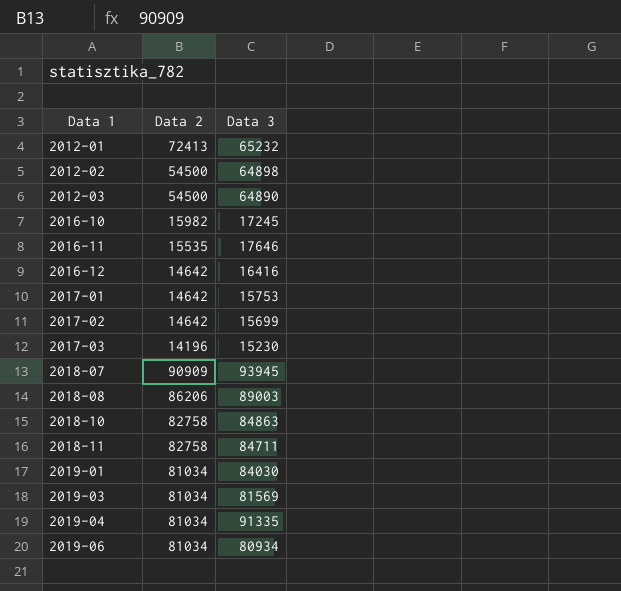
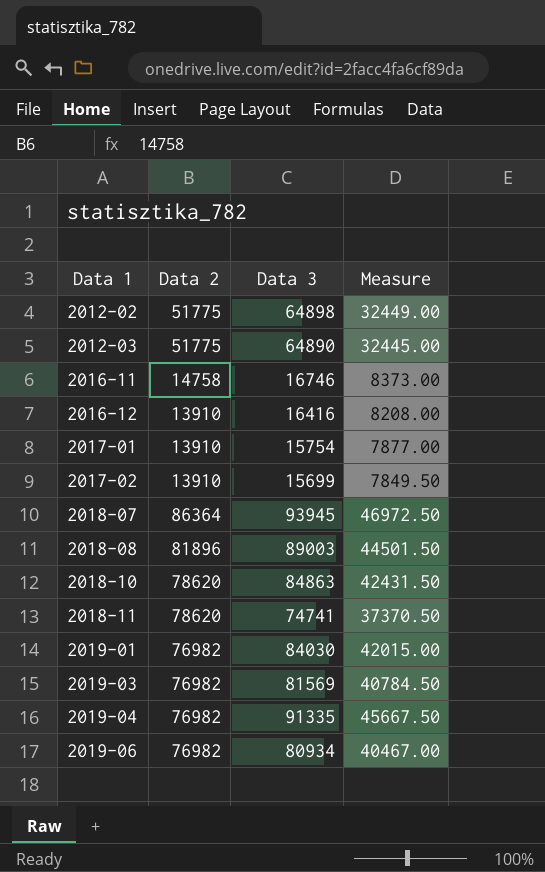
column Measure | formula: none -> [Data 3] * 0.5
row 2012-01: 72413 | 65232 -> none
row 2016-10: 15982 | 17245 -> none
row 2017-03: 14196 | 15230 -> none
2012-02 | Data 2: 54500 -> 51775
2012-03 | Data 2: 54500 -> 51775
2016-11 | Data 2: 15535 -> 14758
2016-11 | Data 3: 17646 -> 16746
2016-12 | Data 2: 14642 -> 13910
2017-01 | Data 2: 14642 -> 13910
2017-01 | Data 3: 15753 -> 15754
2017-02 | Data 2: 14642 -> 13910
2018-07 | Data 2: 90909 -> 86364
2018-08 | Data 2: 86206 -> 81896
2018-10 | Data 2: 82758 -> 78620
2018-11 | Data 2: 82758 -> 78620
2018-11 | Data 3: 84711 -> 74741
2019-01 | Data 2: 81034 -> 76982
2019-03 | Data 2: 81034 -> 76982
2019-04 | Data 2: 81034 -> 76982
2019-06 | Data 2: 81034 -> 76982

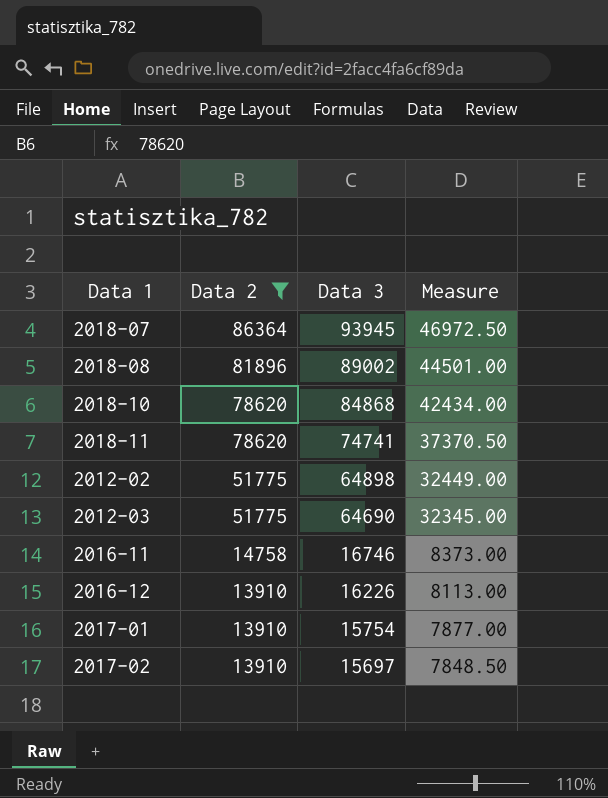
filter: none -> Data 2 != 76982
row order: Data 1 ascending -> Data 2 descending
2018-08 | Data 3: 89003 -> 89002
2018-08 | Measure: 44501.50 -> 44501.00
2018-10 | Data 3: 84863 -> 84868
2018-10 | Measure: 42431.50 -> 42434.00
2012-03 | Data 3: 64890 -> 64690
2012-03 | Measure: 32445.00 -> 32345.00
2016-12 | Data 3: 16416 -> 16226
2016-12 | Measure: 8208.00 -> 8113.00
2017-02 | Data 3: 15699 -> 15697
2017-02 | Measure: 7849.50 -> 7848.50

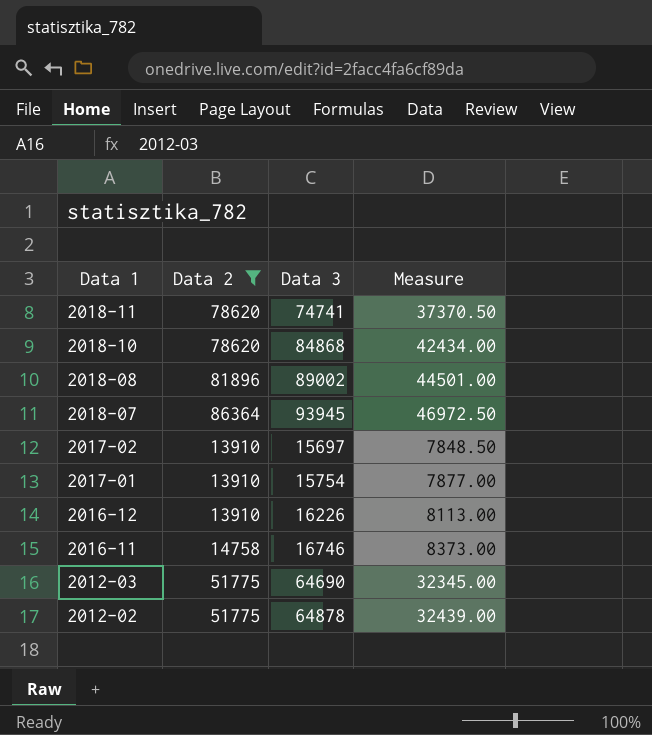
row order: Data 2 descending -> Data 1 descending
2012-02 | Data 3: 64898 -> 64878
2012-02 | Measure: 32449.00 -> 32439.00

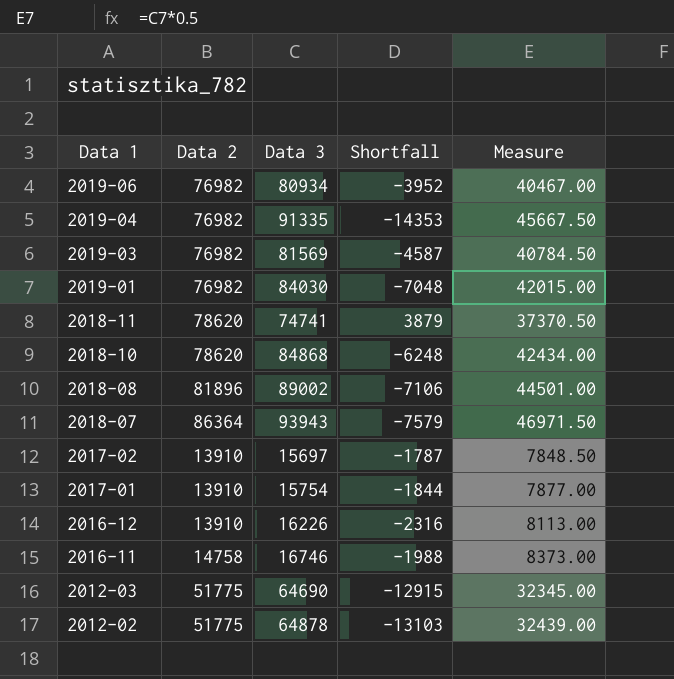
filter: Data 2 != 76982 -> none
column Shortfall | formula: none -> [Data 2] - [Data 3]
2018-07 | Data 3: 93945 -> 93943
2018-07 | Measure: 46972.50 -> 46971.50

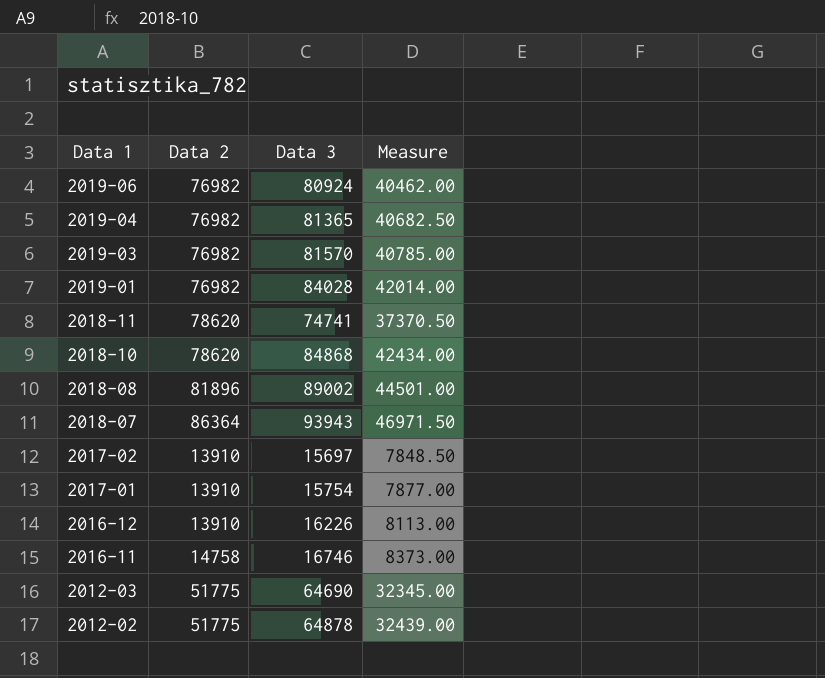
column Shortfall | formula: [Data 2] - [Data 3] -> none
2019-06 | Data 3: 80934 -> 80924
2019-06 | Measure: 40467.00 -> 40462.00
2019-04 | Data 3: 91335 -> 81365
2019-04 | Measure: 45667.50 -> 40682.50
2019-03 | Data 3: 81569 -> 81570
2019-03 | Measure: 40784.50 -> 40785.00
2019-01 | Data 3: 84030 -> 84028
2019-01 | Measure: 42015.00 -> 42014.00

